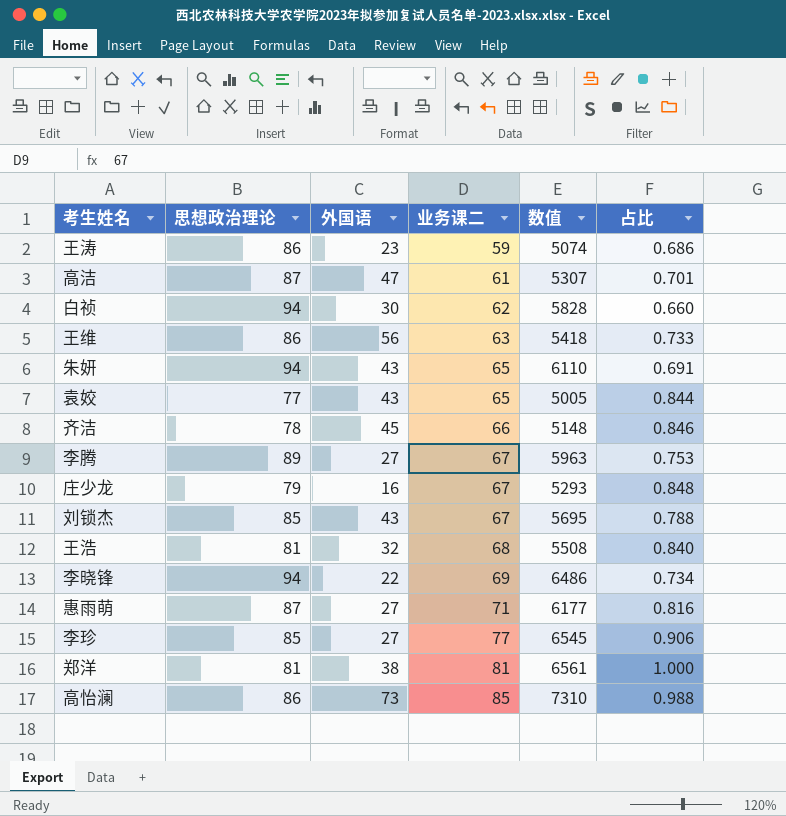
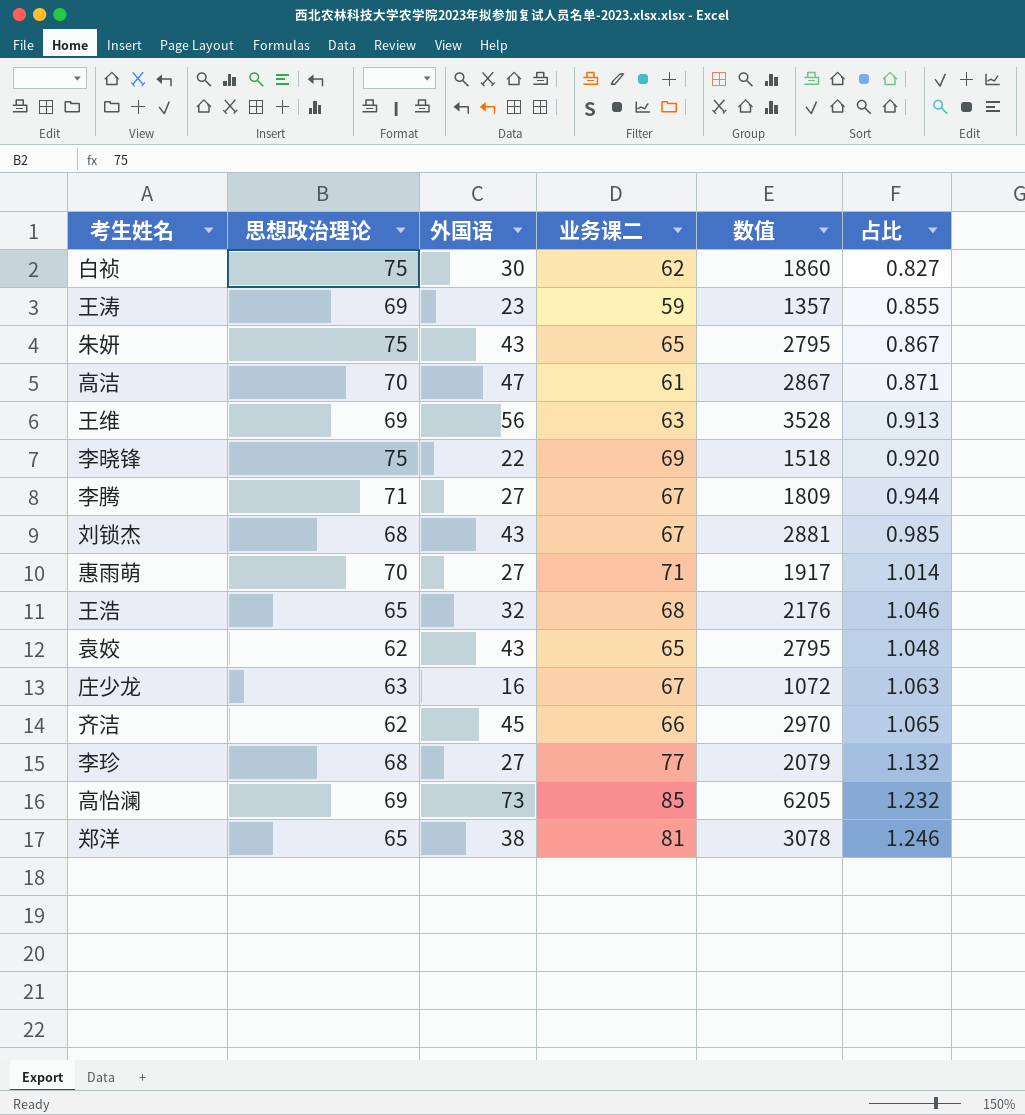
row order: 业务课二 ascending -> 占比 ascending
column 数值 | formula: [思想政治理论] * [业务课二] -> [外国语] * [业务课二]
白祯 | 思想政治理论: 94 -> 75
白祯 | 占比: 0.660 -> 0.827
王涛 | 思想政治理论: 86 -> 69
王涛 | 占比: 0.686 -> 0.855
朱妍 | 思想政治理论: 94 -> 75
朱妍 | 占比: 0.691 -> 0.867
高洁 | 思想政治理论: 87 -> 70
高洁 | 占比: 0.701 -> 0.871
王维 | 思想政治理论: 86 -> 69
王维 | 占比: 0.733 -> 0.913
李晓锋 | 思想政治理论: 94 -> 75
李晓锋 | 占比: 0.734 -> 0.920
李腾 | 思想政治理论: 89 -> 71
李腾 | 占比: 0.753 -> 0.944
刘锁杰 | 思想政治理论: 85 -> 68
刘锁杰 | 占比: 0.788 -> 0.985
惠雨萌 | 思想政治理论: 87 -> 70
惠雨萌 | 占比: 0.816 -> 1.014
王浩 | 思想政治理论: 81 -> 65
王浩 | 占比: 0.840 -> 1.046
袁姣 | 思想政治理论: 77 -> 62
袁姣 | 占比: 0.844 -> 1.048
庄少龙 | 思想政治理论: 79 -> 63
庄少龙 | 占比: 0.848 -> 1.063
齐洁 | 思想政治理论: 78 -> 62
齐洁 | 占比: 0.846 -> 1.065
李珍 | 思想政治理论: 85 -> 68
李珍 | 占比: 0.906 -> 1.132
高怡澜 | 思想政治理论: 86 -> 69
高怡澜 | 占比: 0.988 -> 1.232
郑洋 | 思想政治理论: 81 -> 65
郑洋 | 占比: 1.000 -> 1.246

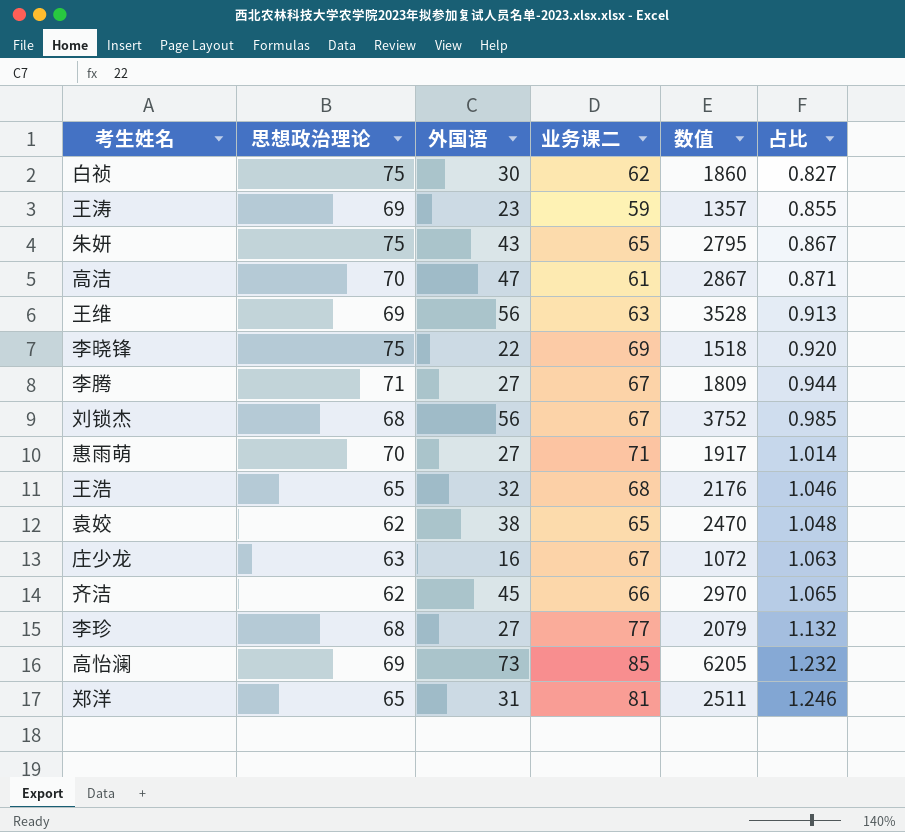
刘锁杰 | 外国语: 43 -> 56
刘锁杰 | 数值: 2881 -> 3752
袁姣 | 外国语: 43 -> 38
袁姣 | 数值: 2795 -> 2470
郑洋 | 外国语: 38 -> 31
郑洋 | 数值: 3078 -> 2511

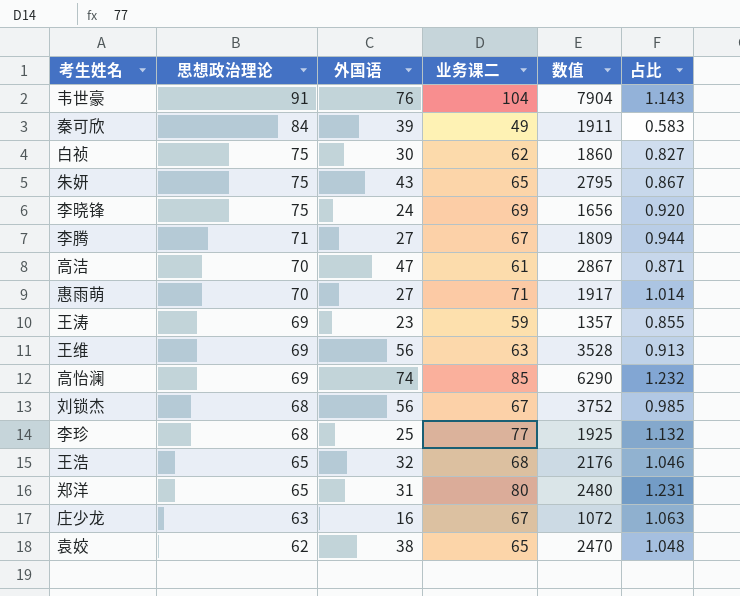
row order: 占比 ascending -> 思想政治理论 descending
row 齐洁: 62 | 45 | 66 | 2970 | 1.065 -> none
row 韦世豪: none -> 91 | 76 | 104 | 7904 | 1.143
row 秦可欣: none -> 84 | 39 | 49 | 1911 | 0.583
李晓锋 | 外国语: 22 -> 24
李晓锋 | 数值: 1518 -> 1656
高怡澜 | 外国语: 73 -> 74
高怡澜 | 数值: 6205 -> 6290
李珍 | 外国语: 27 -> 25
李珍 | 数值: 2079 -> 1925
郑洋 | 业务课二: 81 -> 80
郑洋 | 数值: 2511 -> 2480
郑洋 | 占比: 1.246 -> 1.231

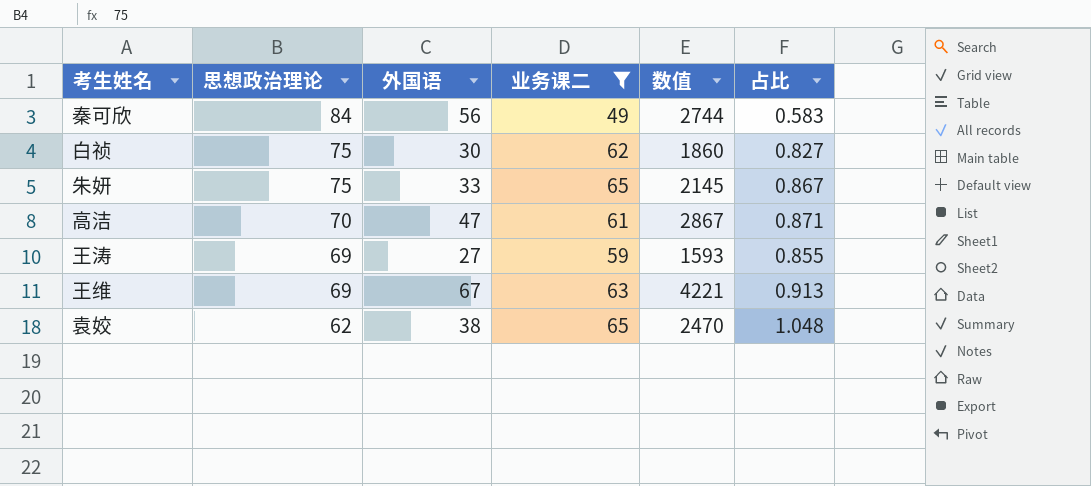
filter: none -> 业务课二 <= 65
秦可欣 | 外国语: 39 -> 56
秦可欣 | 数值: 1911 -> 2744
朱妍 | 外国语: 43 -> 33
朱妍 | 数值: 2795 -> 2145
王涛 | 外国语: 23 -> 27
王涛 | 数值: 1357 -> 1593
王维 | 外国语: 56 -> 67
王维 | 数值: 3528 -> 4221

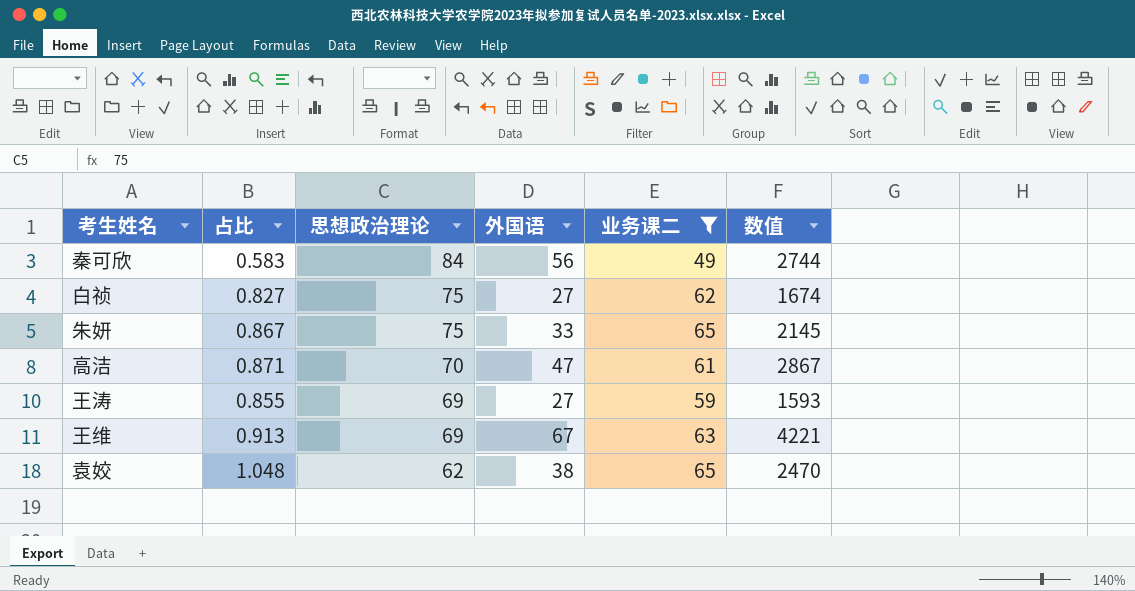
column 占比 | position: 6 -> 2
白祯 | 外国语: 30 -> 27
白祯 | 数值: 1860 -> 1674

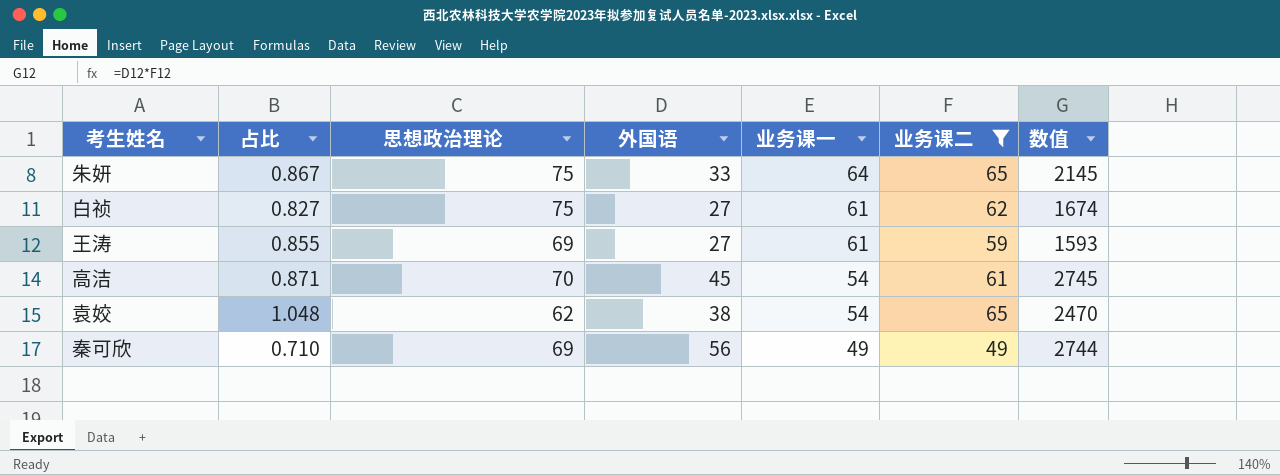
row order: 思想政治理论 descending -> 业务课一 descending
column 业务课一 | position: none -> 5
row 王维: 0.913 | 69 | 67 | 63 | 4221 -> none
高洁 | 外国语: 47 -> 45
高洁 | 数值: 2867 -> 2745
秦可欣 | 占比: 0.583 -> 0.710
秦可欣 | 思想政治理论: 84 -> 69

